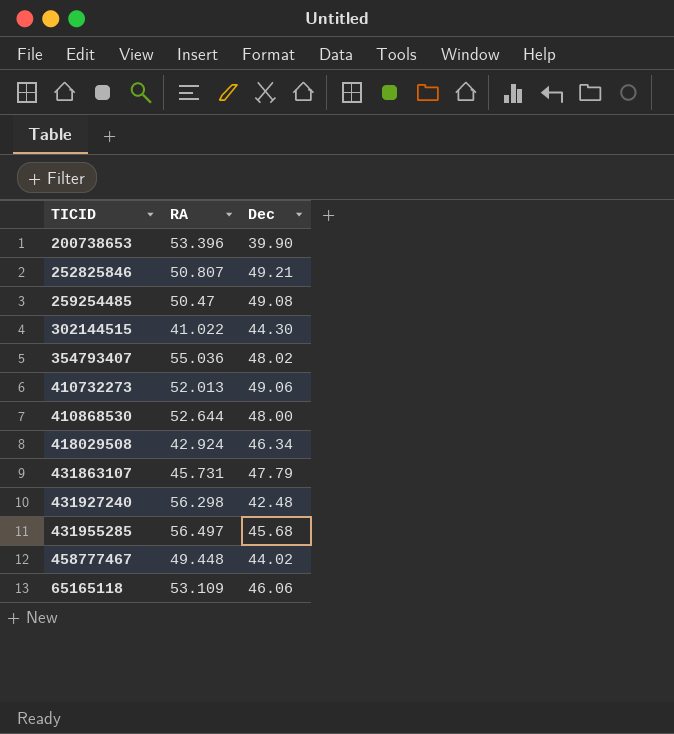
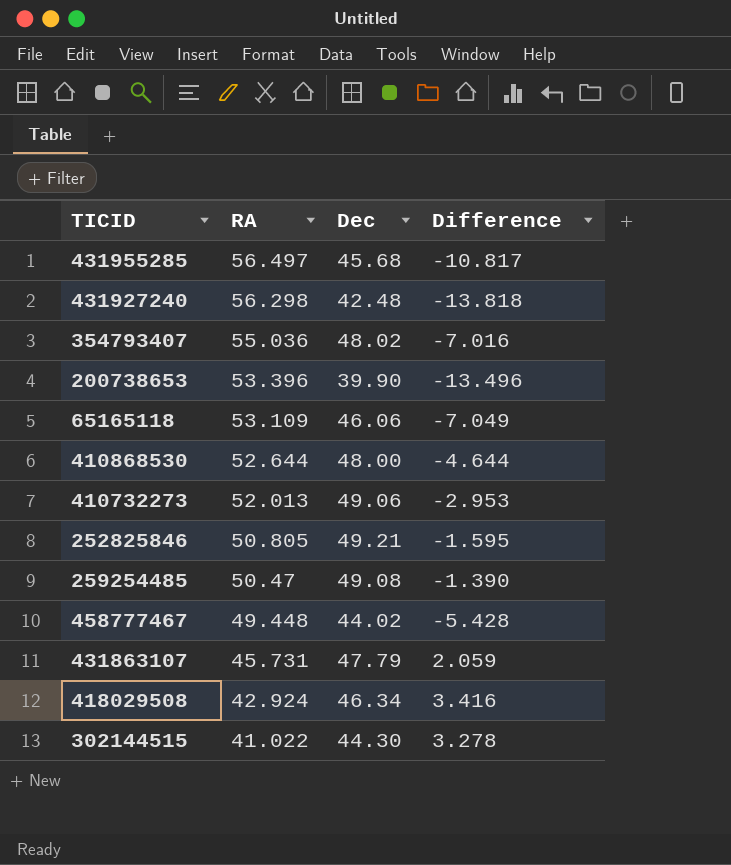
row order: none -> RA descending
column Difference | formula: none -> [Dec] - [RA]
252825846 | RA: 50.807 -> 50.805

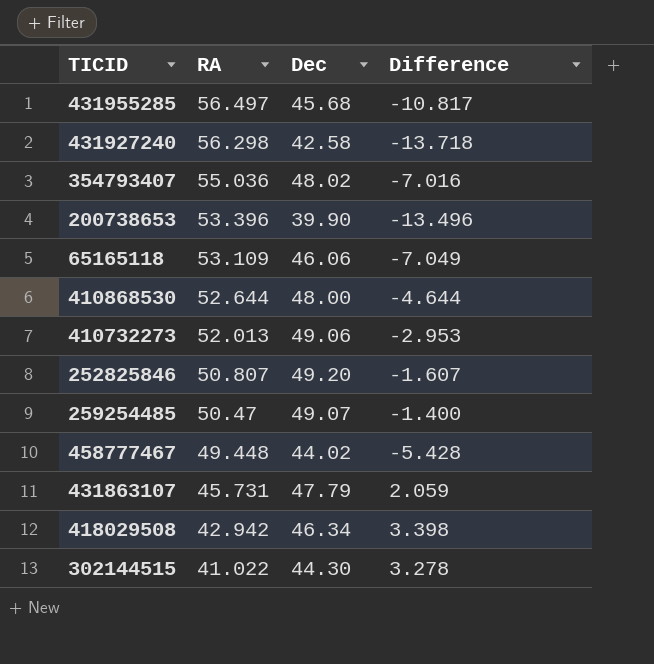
431927240 | Dec: 42.48 -> 42.58
431927240 | Difference: -13.818 -> -13.718
252825846 | RA: 50.805 -> 50.807
252825846 | Dec: 49.21 -> 49.20
252825846 | Difference: -1.595 -> -1.607
259254485 | Dec: 49.08 -> 49.07
259254485 | Difference: -1.390 -> -1.400
418029508 | RA: 42.924 -> 42.942
418029508 | Difference: 3.416 -> 3.398

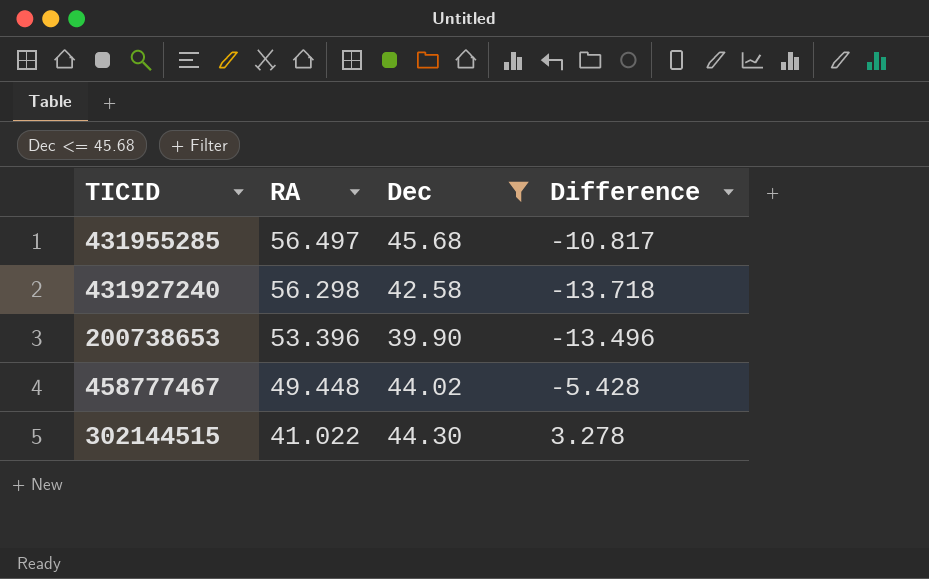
filter: none -> Dec <= 45.68

